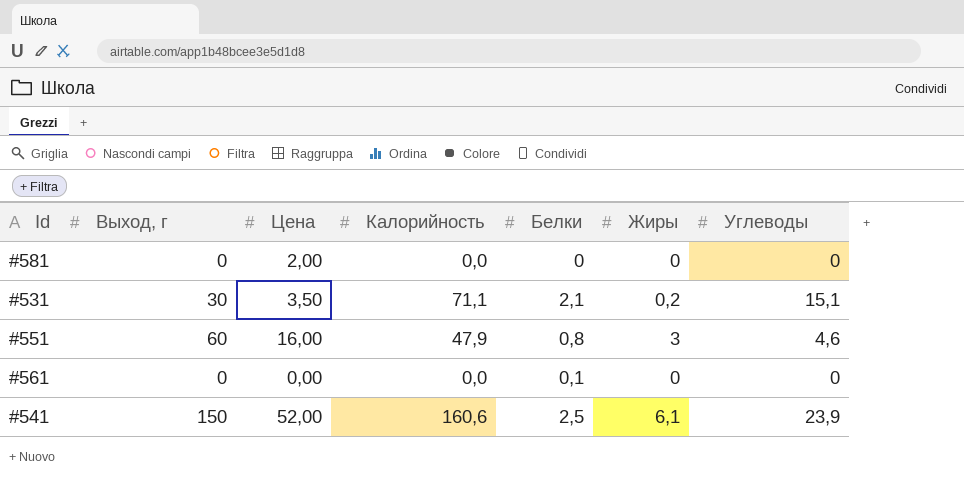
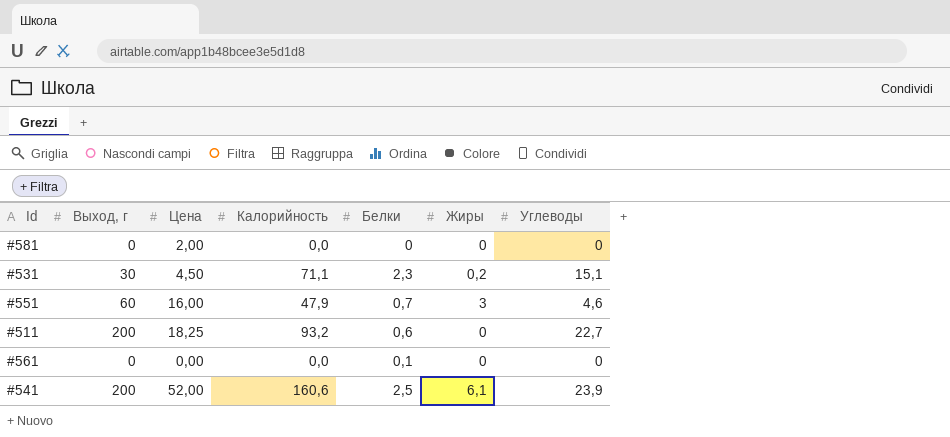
#531 | Цена: 3,50 -> 4,50
#531 | Белки: 2,1 -> 2,3
#551 | Белки: 0,8 -> 0,7
row #511: none -> 200 | 18,25 | 93,2 | 0,6 | 0 | 22,7
#541 | Выход, г: 150 -> 200

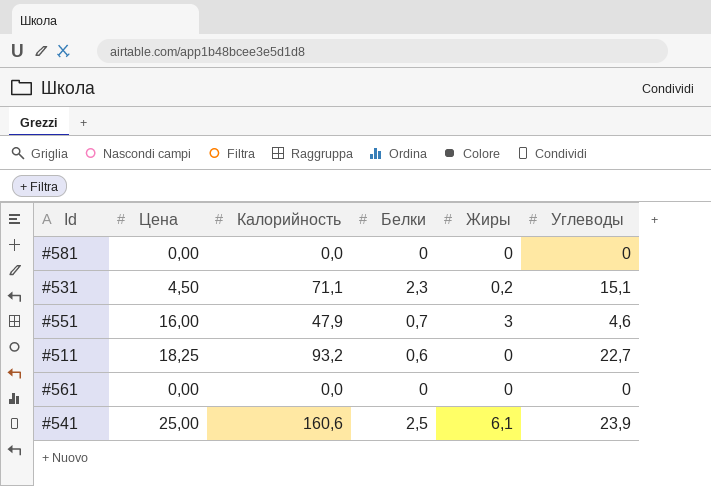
column Выход, г | position: 2 -> none
#581 | Цена: 2,00 -> 0,00
#561 | Белки: 0,1 -> 0
#541 | Цена: 52,00 -> 25,00

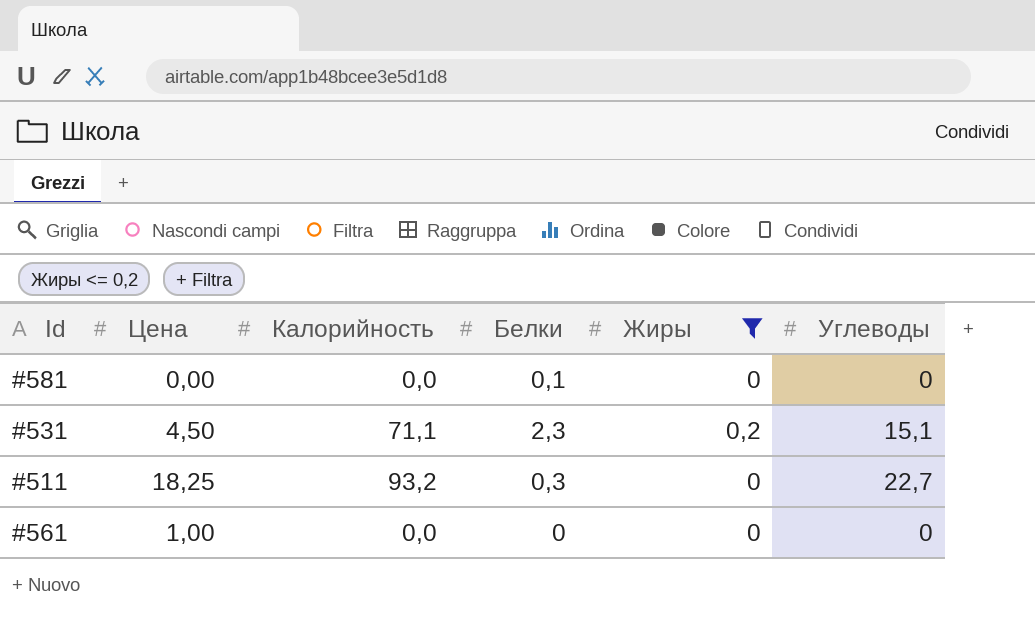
filter: none -> Жиры <= 0,2
#581 | Белки: 0 -> 0,1
#511 | Белки: 0,6 -> 0,3
#561 | Цена: 0,00 -> 1,00

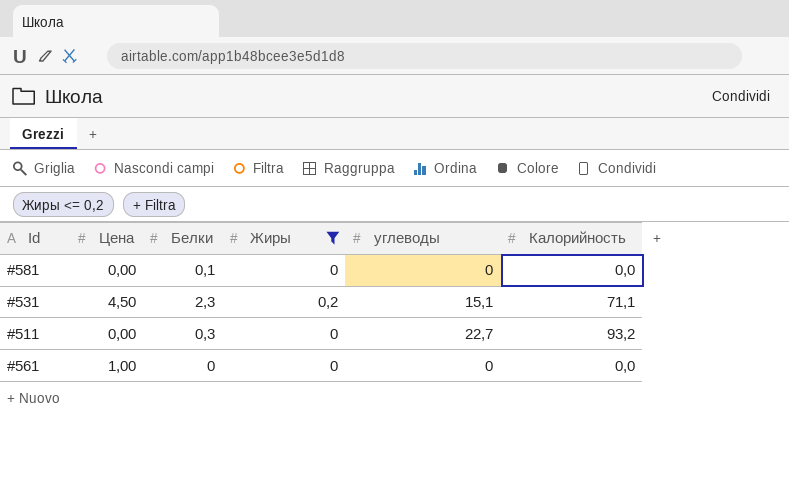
column name: Углеводы -> углеводы
column Калорийность | position: 3 -> 6
#511 | Цена: 18,25 -> 0,00

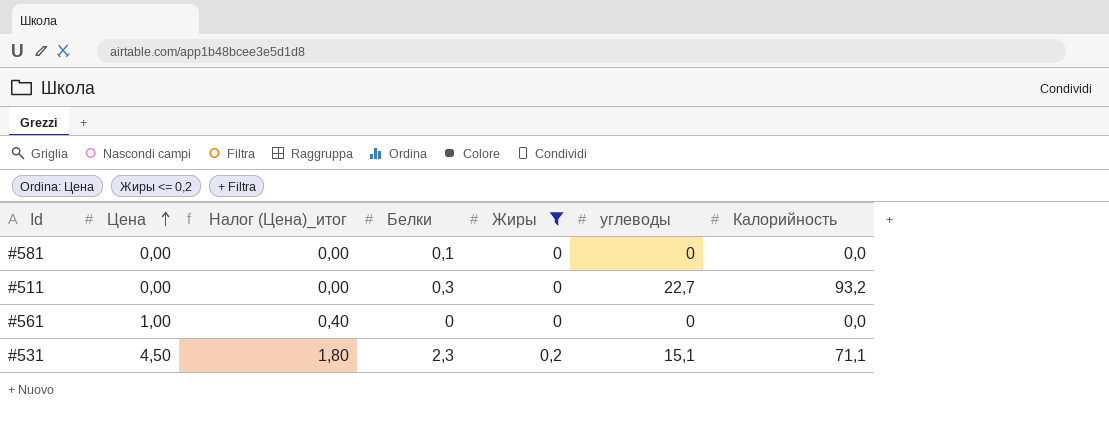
row order: none -> Цена ascending
column Налог (Цена)_итог | formula: none -> [Цена] * 0,4

